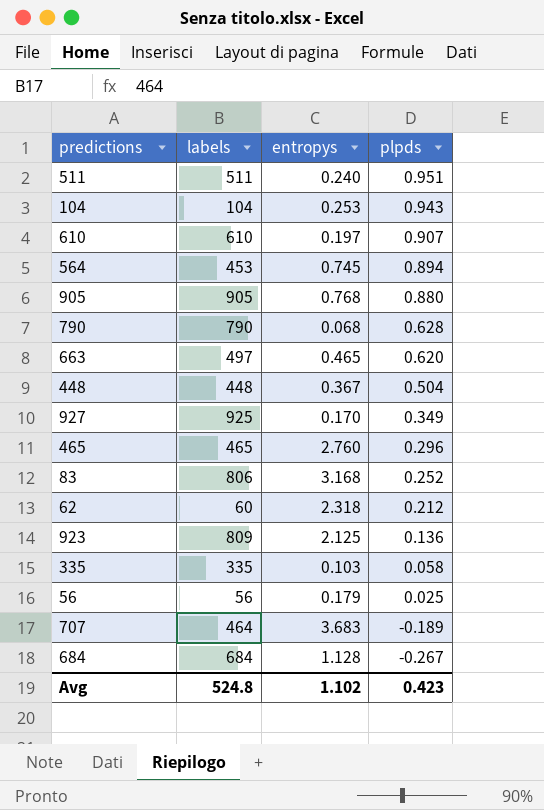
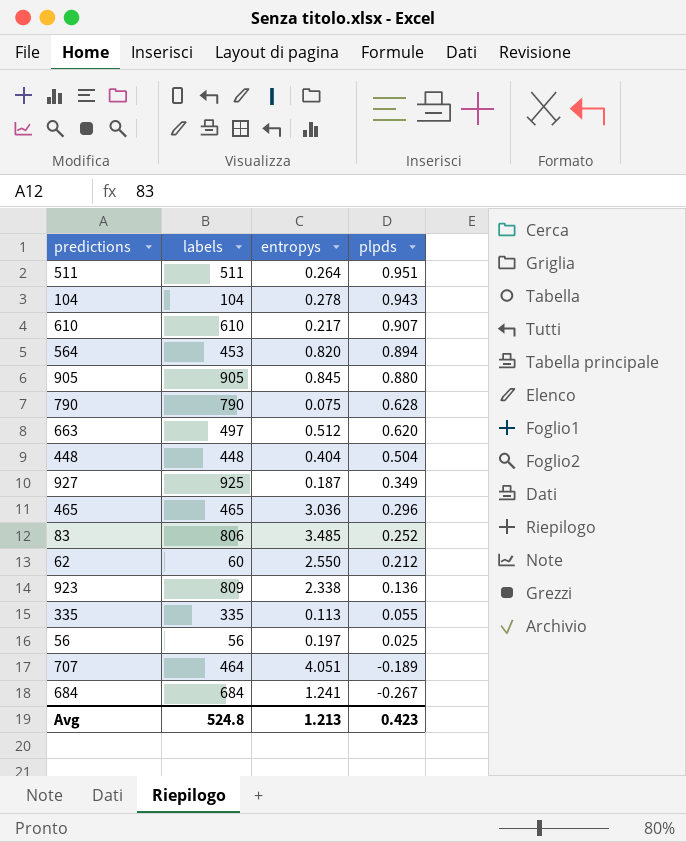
511 | entropys: 0.240 -> 0.264
104 | entropys: 0.253 -> 0.278
610 | entropys: 0.197 -> 0.217
564 | entropys: 0.745 -> 0.820
905 | entropys: 0.768 -> 0.845
790 | entropys: 0.068 -> 0.075
663 | entropys: 0.465 -> 0.512
448 | entropys: 0.367 -> 0.404
927 | entropys: 0.170 -> 0.187
465 | entropys: 2.760 -> 3.036
83 | entropys: 3.168 -> 3.485
62 | entropys: 2.318 -> 2.550
923 | entropys: 2.125 -> 2.338
335 | entropys: 0.103 -> 0.113
335 | plpds: 0.058 -> 0.055
56 | entropys: 0.179 -> 0.197
707 | entropys: 3.683 -> 4.051
684 | entropys: 1.128 -> 1.241
Avg | entropys: 1.102 -> 1.213

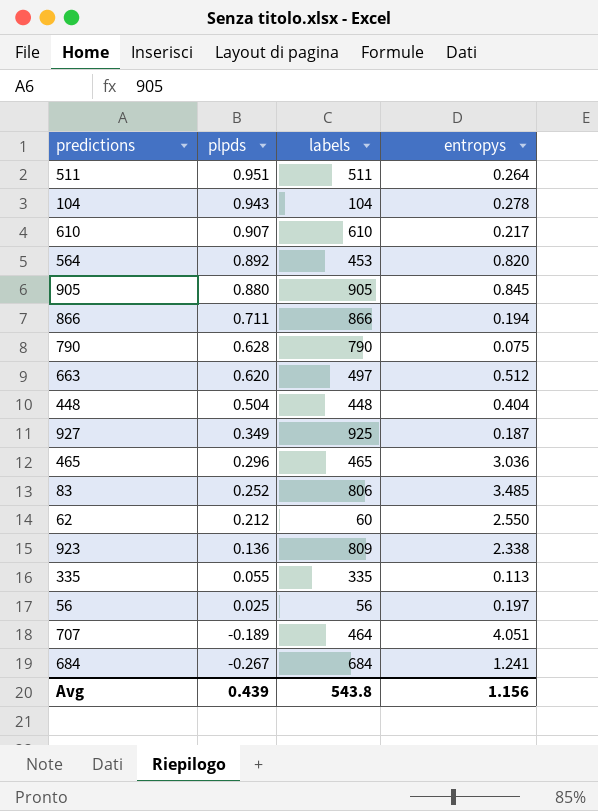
column plpds | position: 4 -> 2
564 | plpds: 0.894 -> 0.892
row 866: none -> 0.711 | 866 | 0.194
Avg | plpds: 0.423 -> 0.439
Avg | labels: 524.8 -> 543.8
Avg | entropys: 1.213 -> 1.156

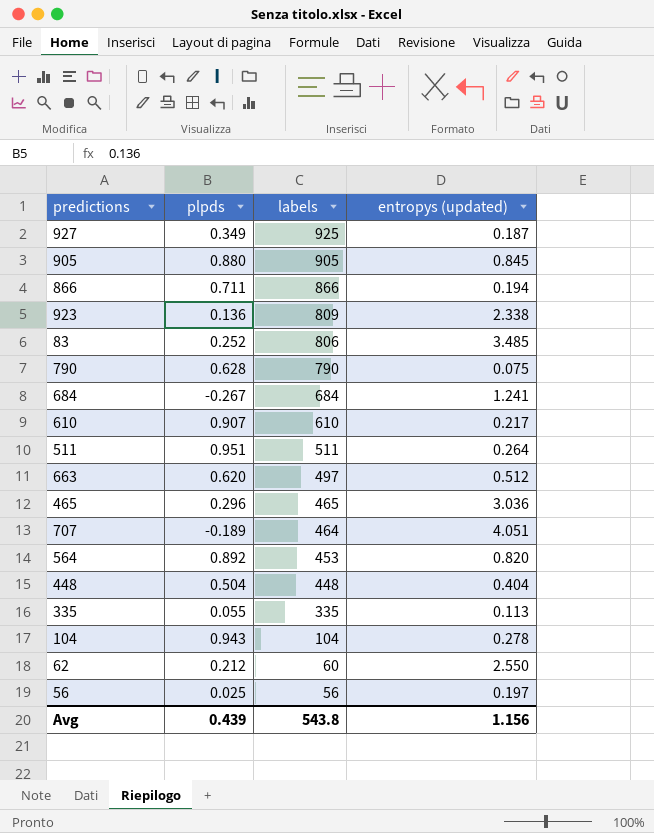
row order: plpds descending -> labels descending
column name: entropys -> entropys (updated)

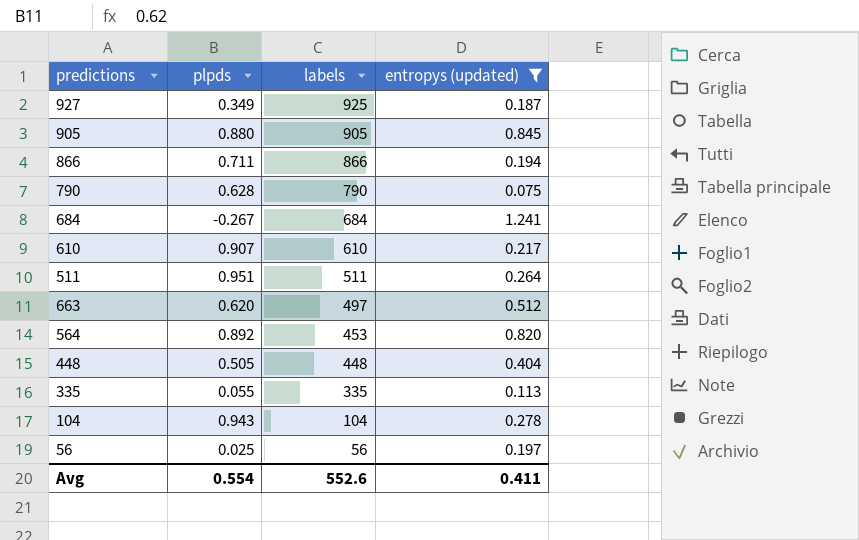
filter: none -> entropys (updated) <= 1.241
448 | plpds: 0.504 -> 0.505
Avg | plpds: 0.439 -> 0.554
Avg | labels: 543.8 -> 552.6
Avg | entropys (updated): 1.156 -> 0.411

